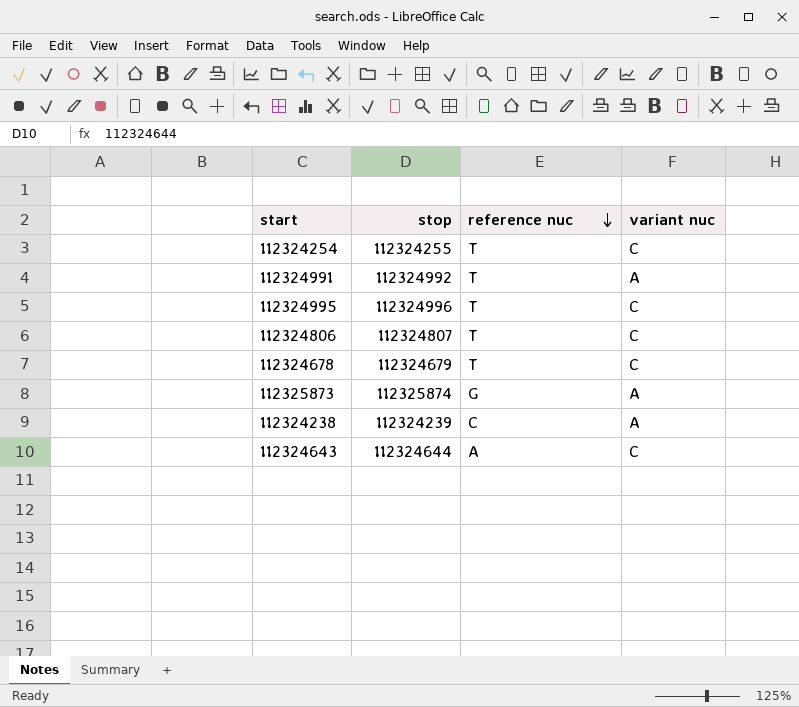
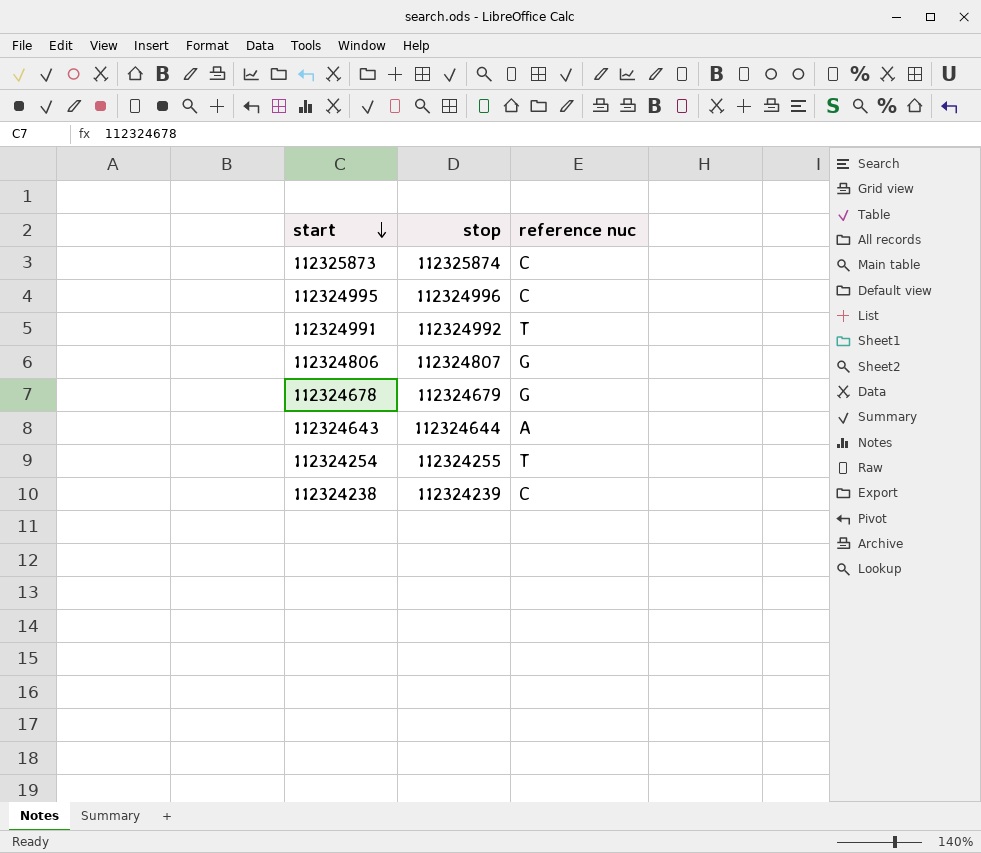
row order: reference nuc descending -> start descending
column variant nuc | position: 4 -> none
112325873 | reference nuc: G -> C
112324995 | reference nuc: T -> C
112324806 | reference nuc: T -> G
112324678 | reference nuc: T -> G

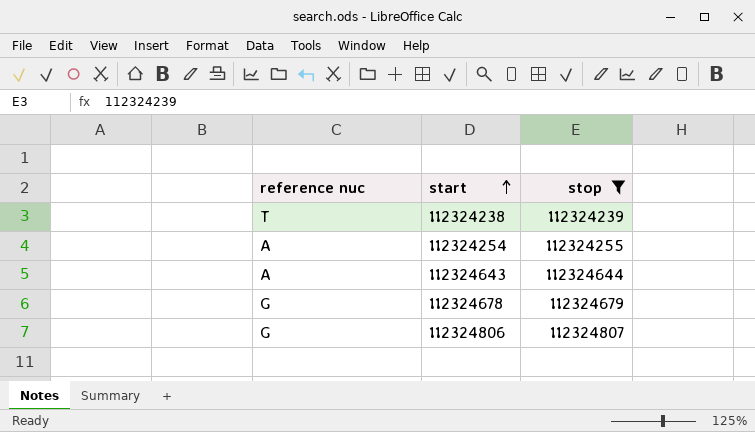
filter: none -> stop <= 112324807
row order: start descending -> start ascending
column reference nuc | position: 3 -> 1
112324238 | reference nuc: C -> T
112324254 | reference nuc: T -> A

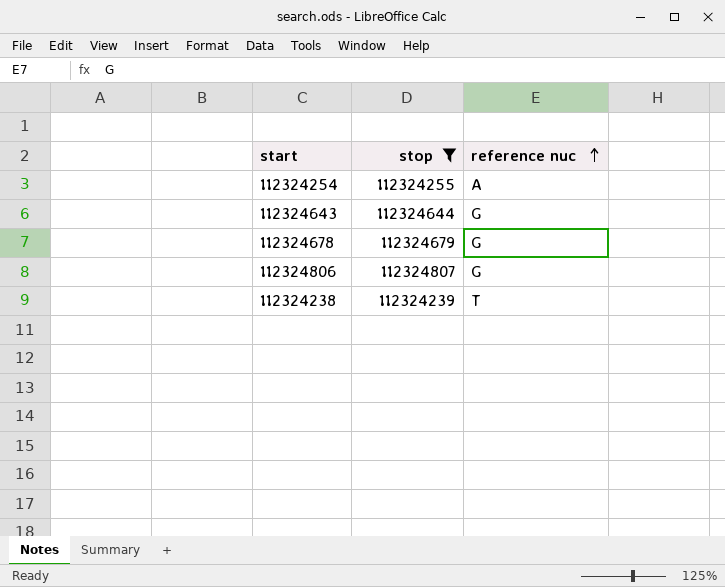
row order: start ascending -> reference nuc ascending
column reference nuc | position: 1 -> 3
112324643 | reference nuc: A -> G

